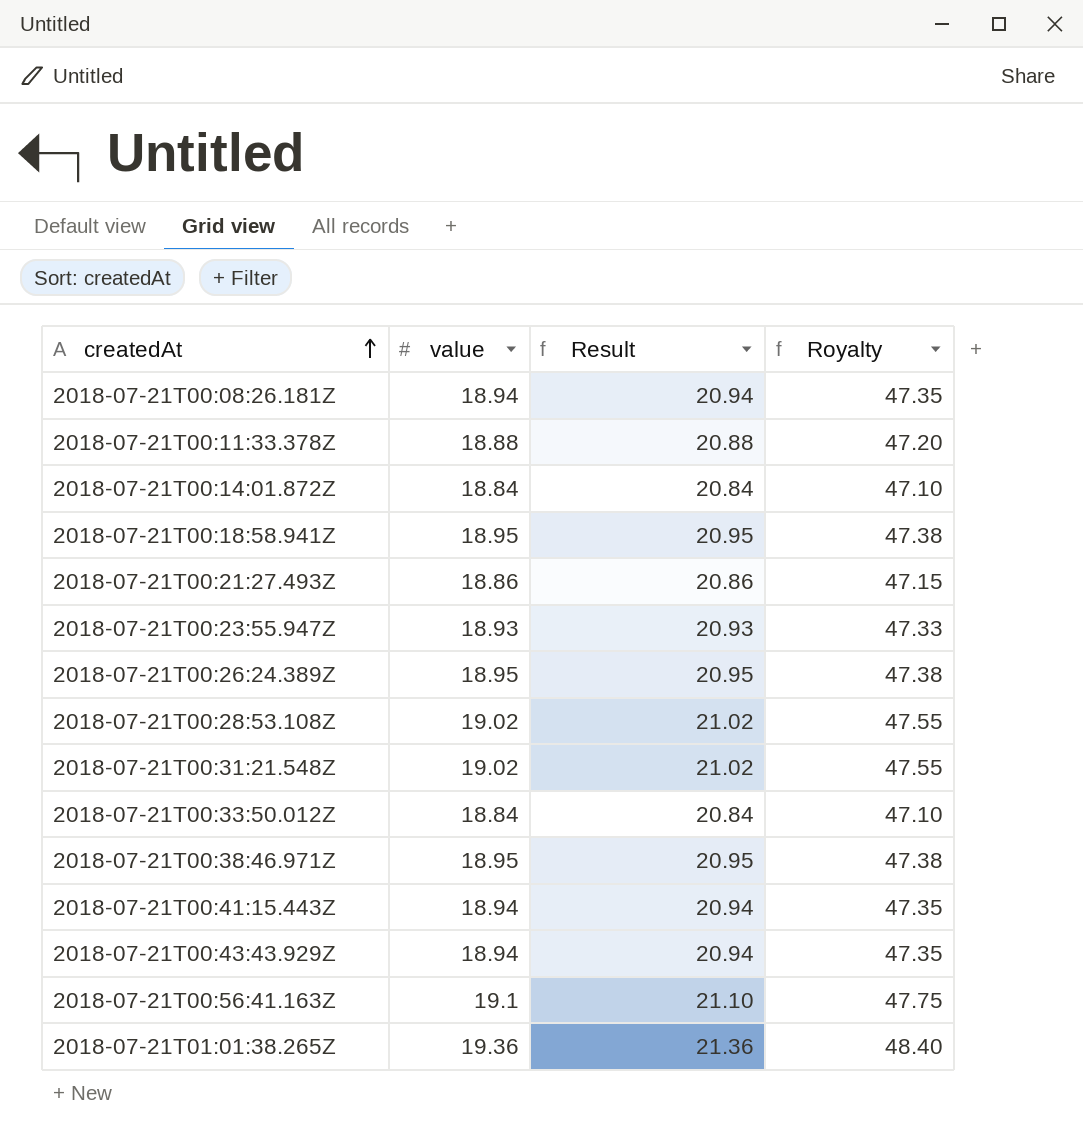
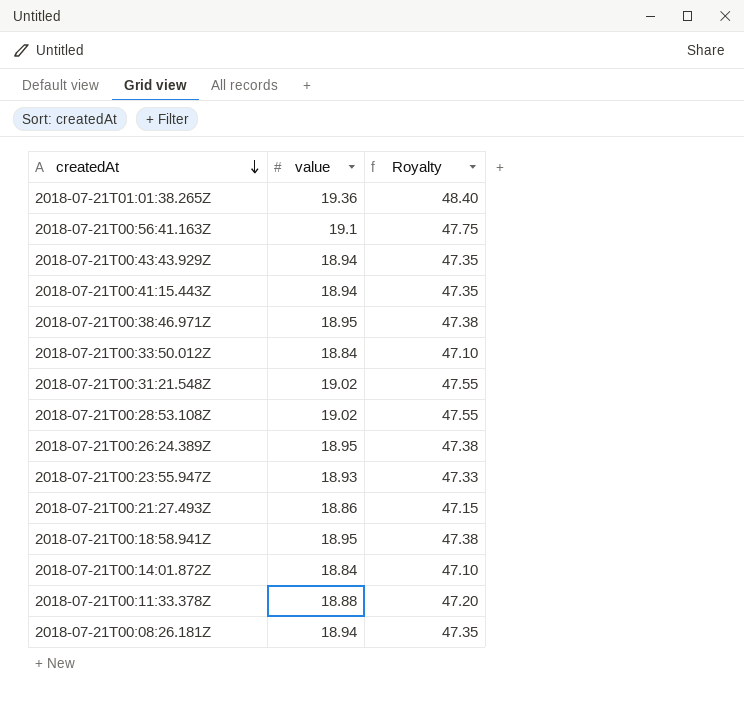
row order: createdAt ascending -> createdAt descending
column Result | formula: [value] + 2 -> none

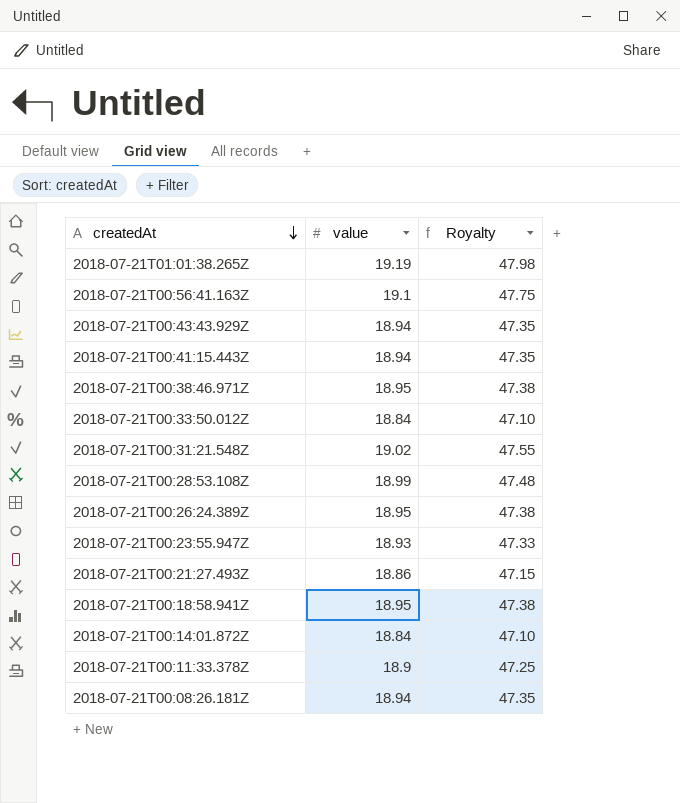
2018-07-21T01:01:38.265Z | value: 19.36 -> 19.19
2018-07-21T01:01:38.265Z | Royalty: 48.40 -> 47.98
2018-07-21T00:28:53.108Z | value: 19.02 -> 18.99
2018-07-21T00:28:53.108Z | Royalty: 47.55 -> 47.48
2018-07-21T00:11:33.378Z | value: 18.88 -> 18.9
2018-07-21T00:11:33.378Z | Royalty: 47.20 -> 47.25

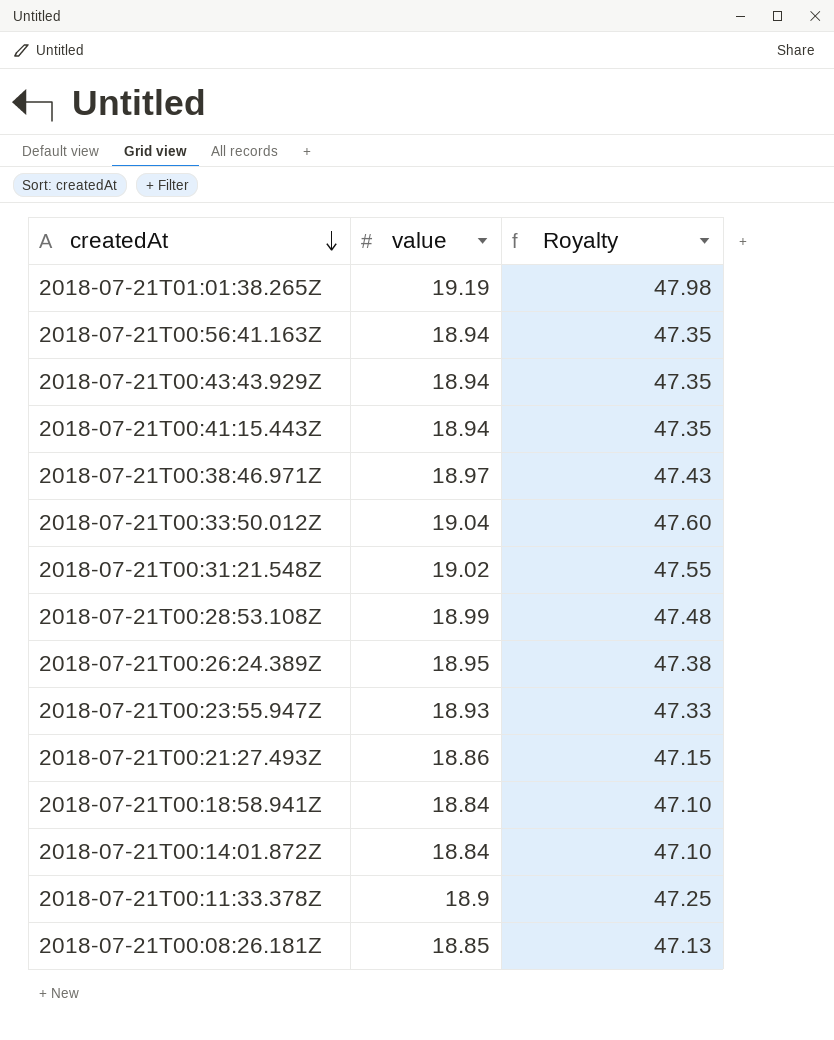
2018-07-21T00:56:41.163Z | value: 19.1 -> 18.94
2018-07-21T00:56:41.163Z | Royalty: 47.75 -> 47.35
2018-07-21T00:38:46.971Z | value: 18.95 -> 18.97
2018-07-21T00:38:46.971Z | Royalty: 47.38 -> 47.43
2018-07-21T00:33:50.012Z | value: 18.84 -> 19.04
2018-07-21T00:33:50.012Z | Royalty: 47.10 -> 47.60
2018-07-21T00:18:58.941Z | value: 18.95 -> 18.84
2018-07-21T00:18:58.941Z | Royalty: 47.38 -> 47.10
2018-07-21T00:08:26.181Z | value: 18.94 -> 18.85
2018-07-21T00:08:26.181Z | Royalty: 47.35 -> 47.13

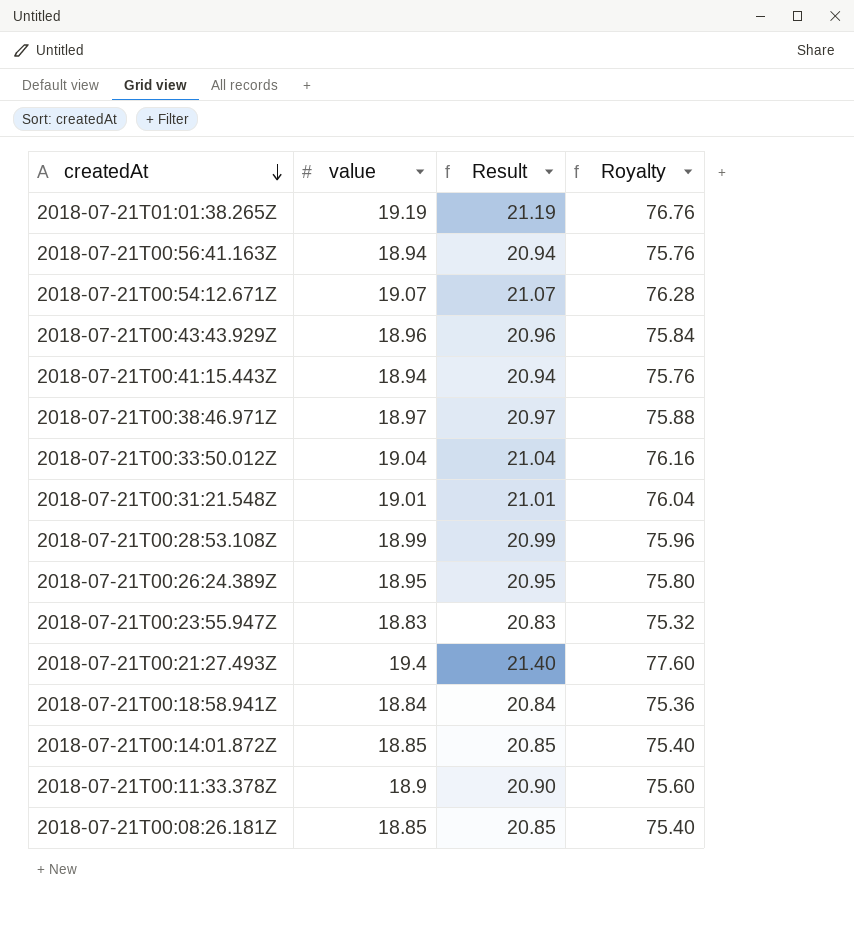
column Result | formula: none -> [value] + 2
column Royalty | formula: [value] * 2.5 -> [value] * 4
row 2018-07-21T00:54:12.671Z: none -> 19.07 | 21.07 | 76.28
2018-07-21T00:43:43.929Z | value: 18.94 -> 18.96
2018-07-21T00:31:21.548Z | value: 19.02 -> 19.01
2018-07-21T00:23:55.947Z | value: 18.93 -> 18.83
2018-07-21T00:21:27.493Z | value: 18.86 -> 19.4
2018-07-21T00:14:01.872Z | value: 18.84 -> 18.85

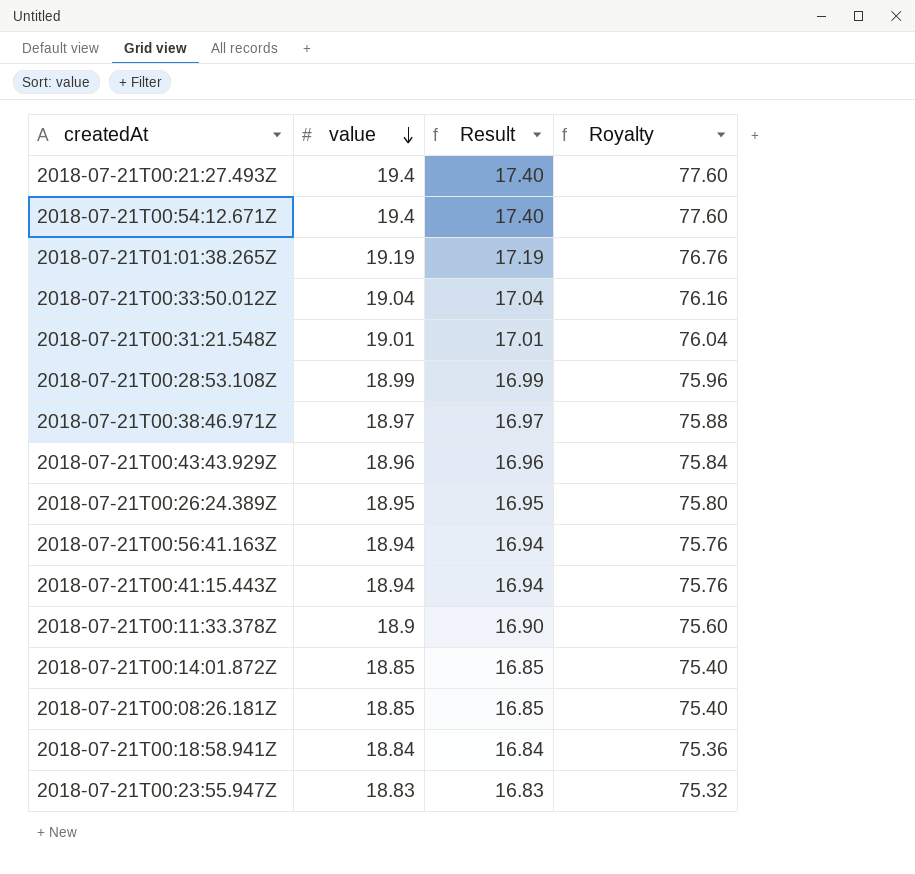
row order: createdAt descending -> value descending
column Result | formula: [value] + 2 -> [value] - 2
2018-07-21T00:54:12.671Z | value: 19.07 -> 19.4
2018-07-21T00:54:12.671Z | Royalty: 76.28 -> 77.60

